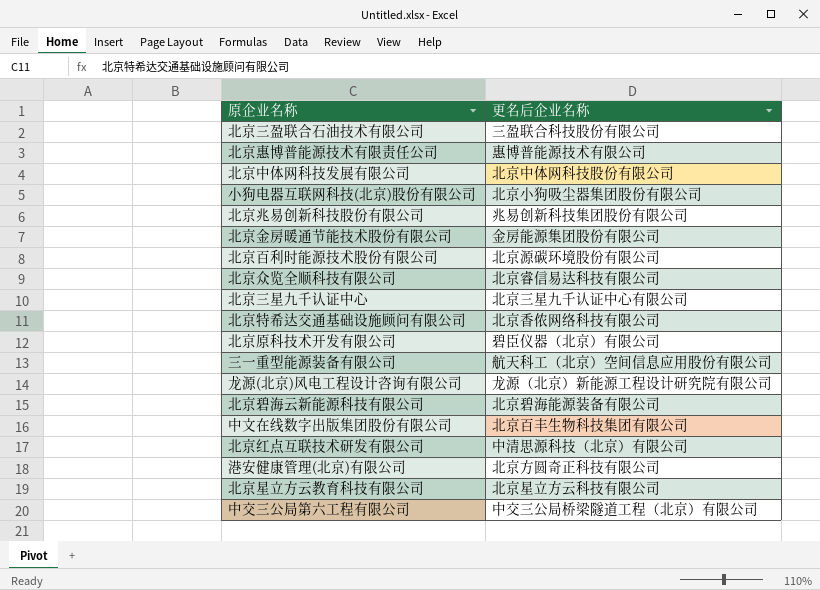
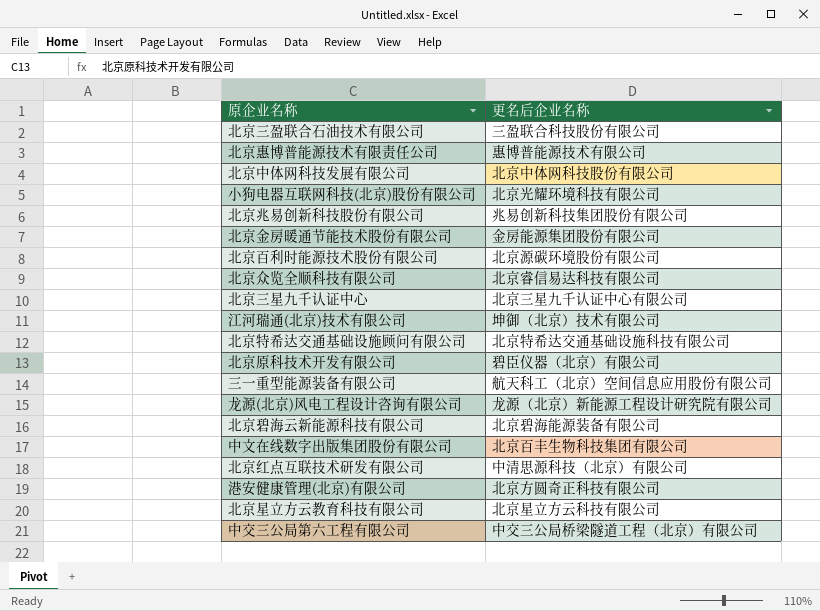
小狗电器互联网科技(北京)股份有限公司 | 更名后企业名称: 北京小狗吸尘器集团股份有限公司 -> 北京光耀环境科技有限公司
row 江河瑞通(北京)技术有限公司: none -> 坤御（北京）技术有限公司
北京特希达交通基础设施顾问有限公司 | 更名后企业名称: 北京香侬网络科技有限公司 -> 北京特希达交通基础设施科技有限公司

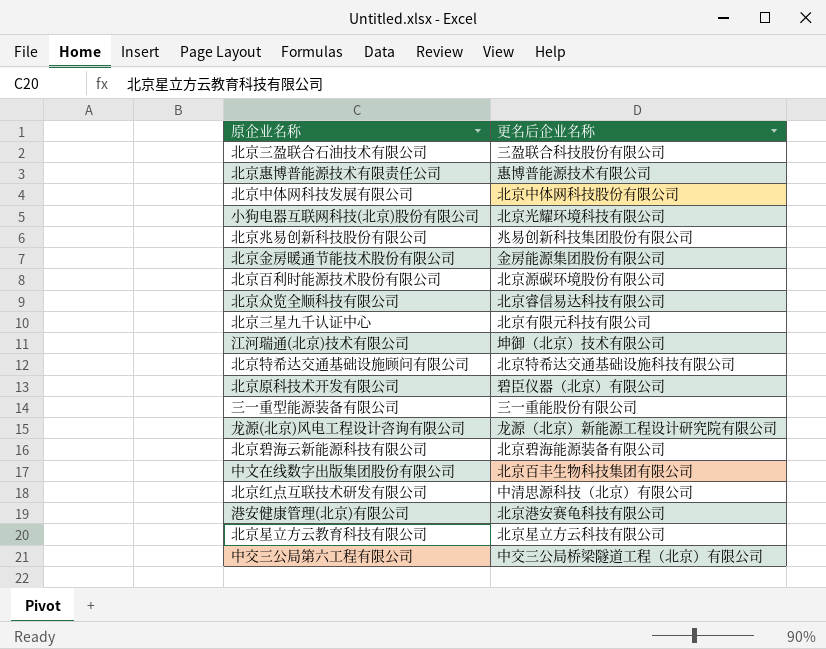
北京三星九千认证中心 | 更名后企业名称: 北京三星九千认证中心有限公司 -> 北京有限元科技有限公司
三一重型能源装备有限公司 | 更名后企业名称: 航天科工（北京）空间信息应用股份有限公司 -> 三一重能股份有限公司
港安健康管理(北京)有限公司 | 更名后企业名称: 北京方圆奇正科技有限公司 -> 北京港安赛龟科技有限公司

